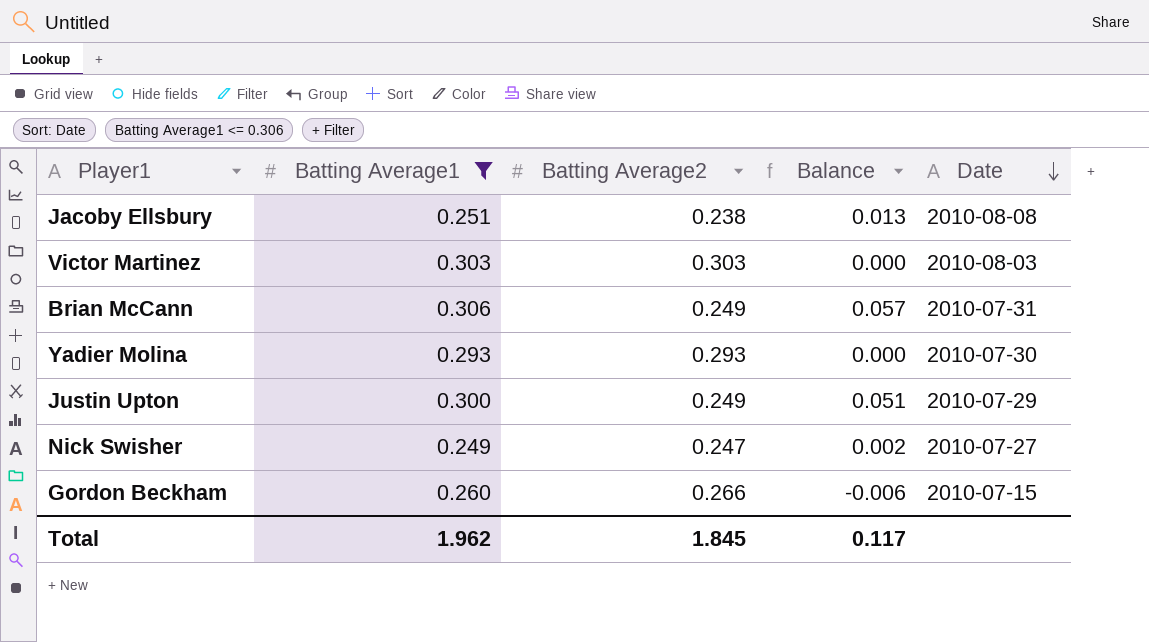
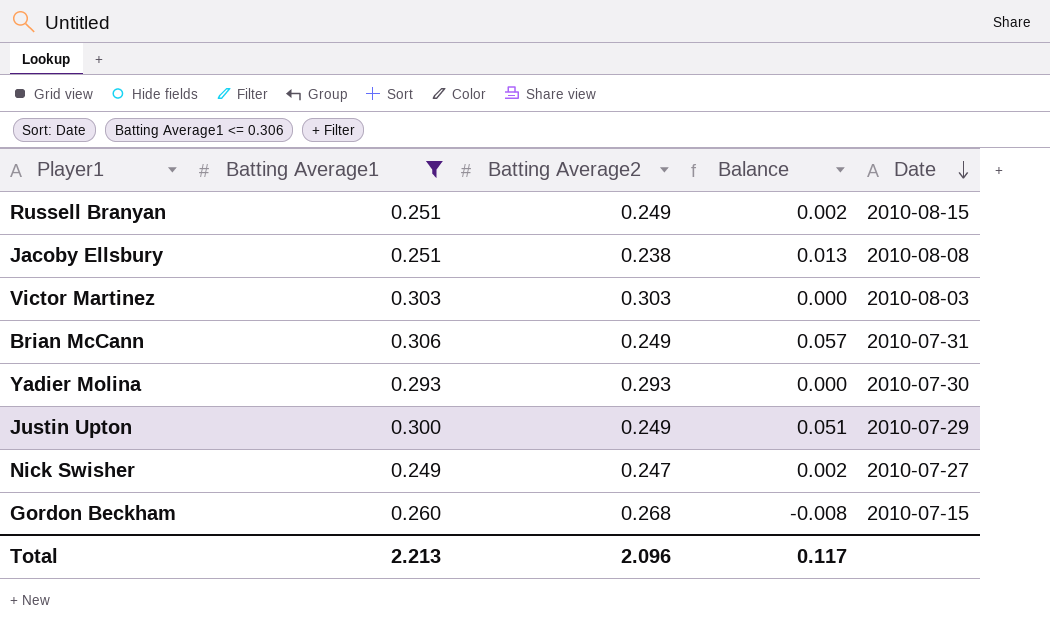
row Russell Branyan: none -> 0.251 | 0.249 | 0.002 | 2010-08-15
Gordon Beckham | Batting Average2: 0.266 -> 0.268
Gordon Beckham | Balance: -0.006 -> -0.008
Total | Batting Average1: 1.962 -> 2.213
Total | Batting Average2: 1.845 -> 2.096

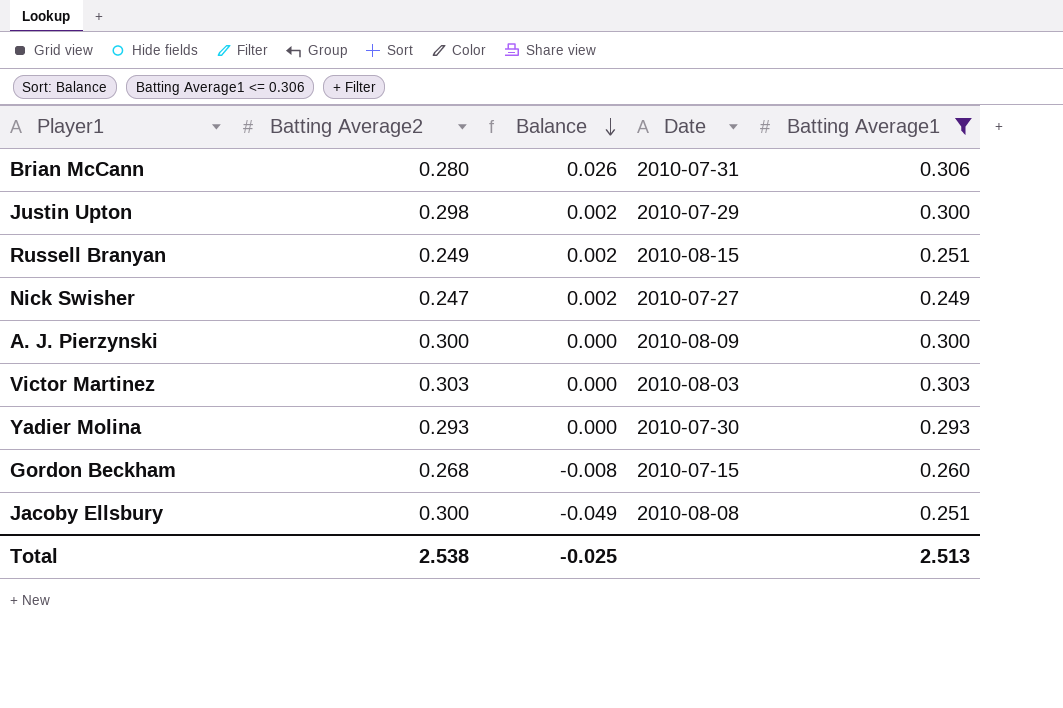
row order: Date descending -> Balance descending
column Batting Average1 | position: 2 -> 5
Brian McCann | Batting Average2: 0.249 -> 0.280
Brian McCann | Balance: 0.057 -> 0.026
Justin Upton | Batting Average2: 0.249 -> 0.298
Justin Upton | Balance: 0.051 -> 0.002
row A. J. Pierzynski: none -> 0.300 | 0.000 | 2010-08-09 | 0.300
Jacoby Ellsbury | Batting Average2: 0.238 -> 0.300
Jacoby Ellsbury | Balance: 0.013 -> -0.049
Total | Batting Average2: 2.096 -> 2.538
Total | Balance: 0.117 -> -0.025
Total | Batting Average1: 2.213 -> 2.513

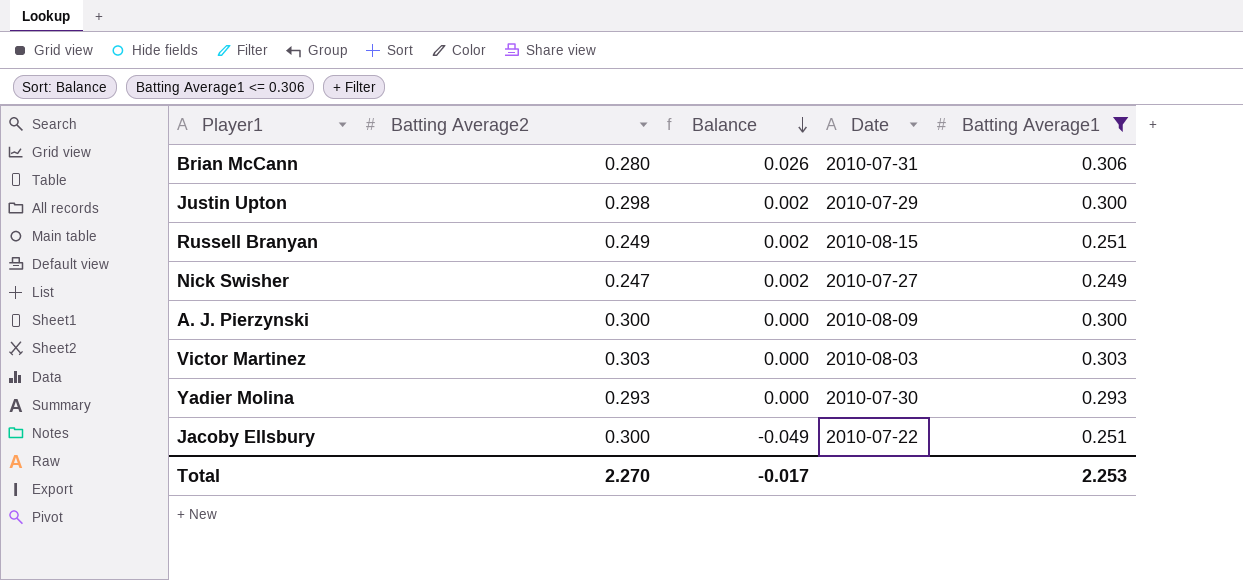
row Gordon Beckham: 0.268 | -0.008 | 2010-07-15 | 0.260 -> none
Jacoby Ellsbury | Date: 2010-08-08 -> 2010-07-22
Total | Batting Average2: 2.538 -> 2.270
Total | Balance: -0.025 -> -0.017
Total | Batting Average1: 2.513 -> 2.253

